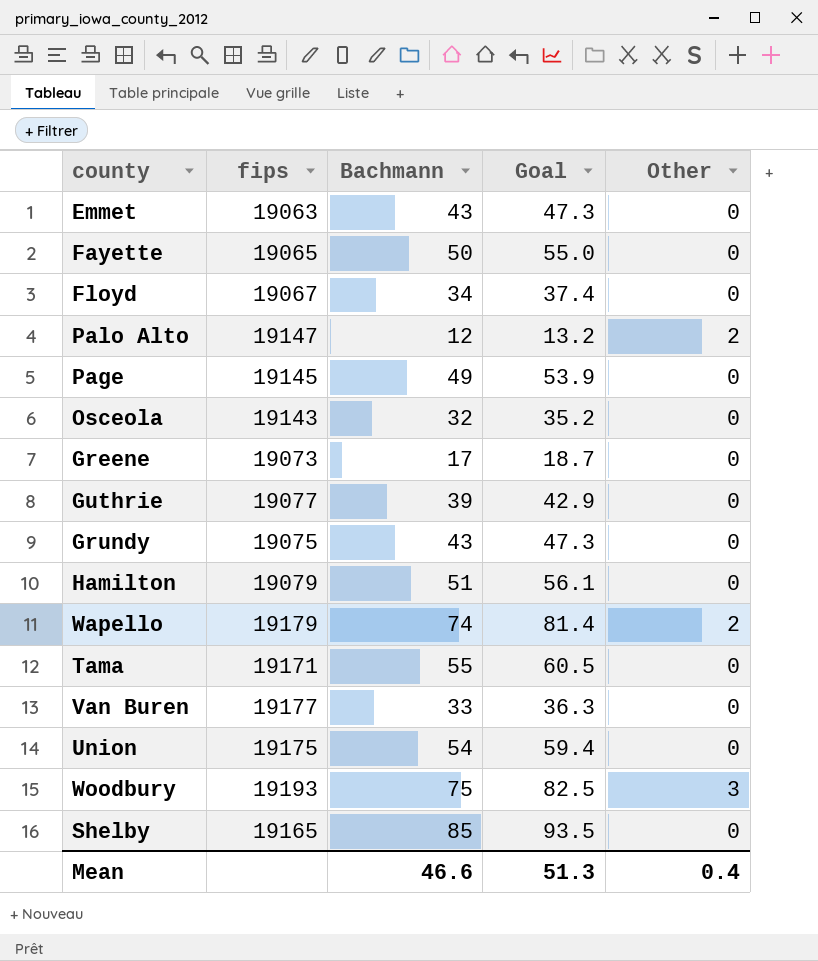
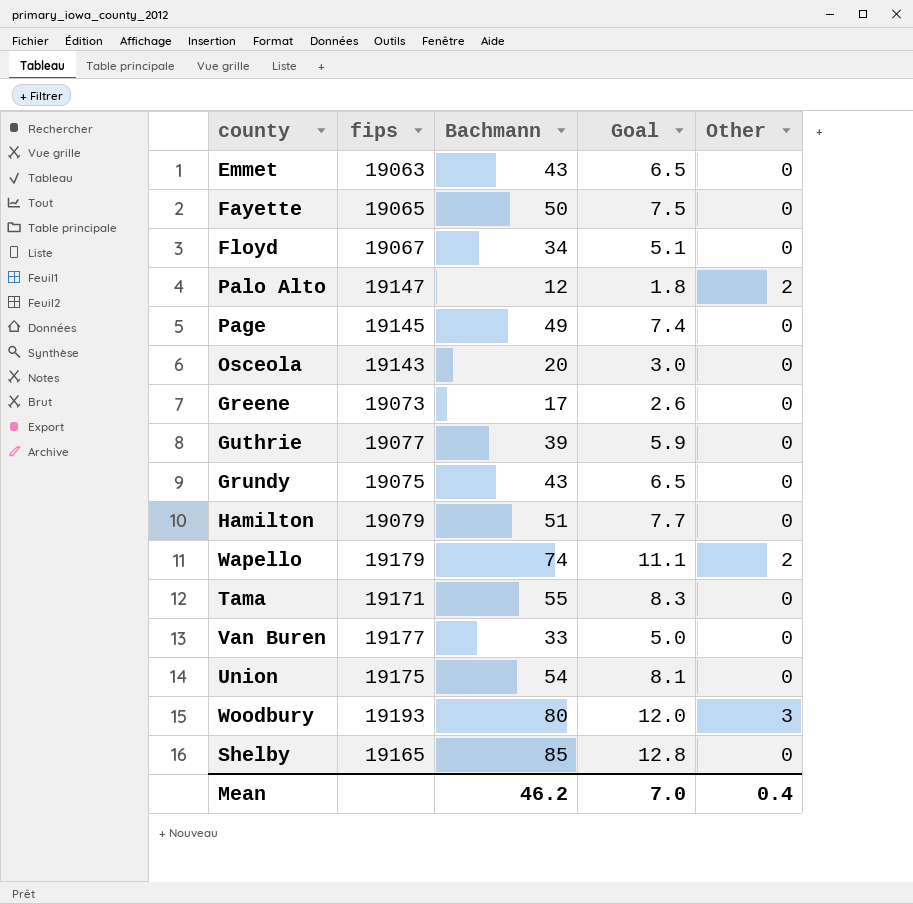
column Goal | formula: [Bachmann] * 1.1 -> [Bachmann] * 0.15
Osceola | Bachmann: 32 -> 20
Woodbury | Bachmann: 75 -> 80
Mean | Bachmann: 46.6 -> 46.2
Mean | Goal: 51.3 -> 7.0

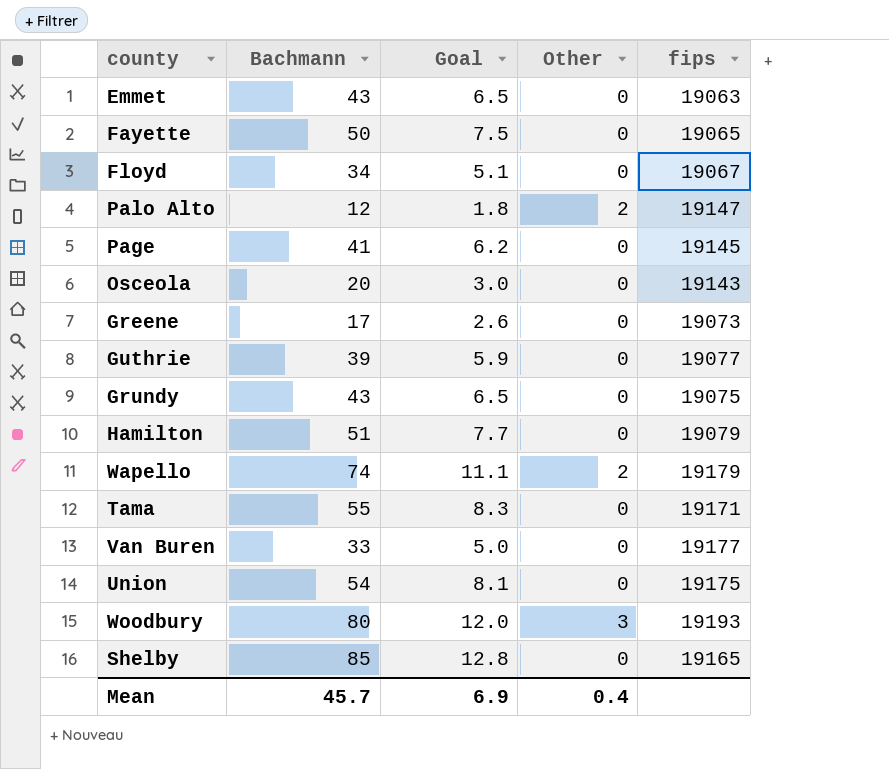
column fips | position: 2 -> 5
Page | Bachmann: 49 -> 41
Page | Goal: 7.4 -> 6.2
Mean | Bachmann: 46.2 -> 45.7
Mean | Goal: 7.0 -> 6.9

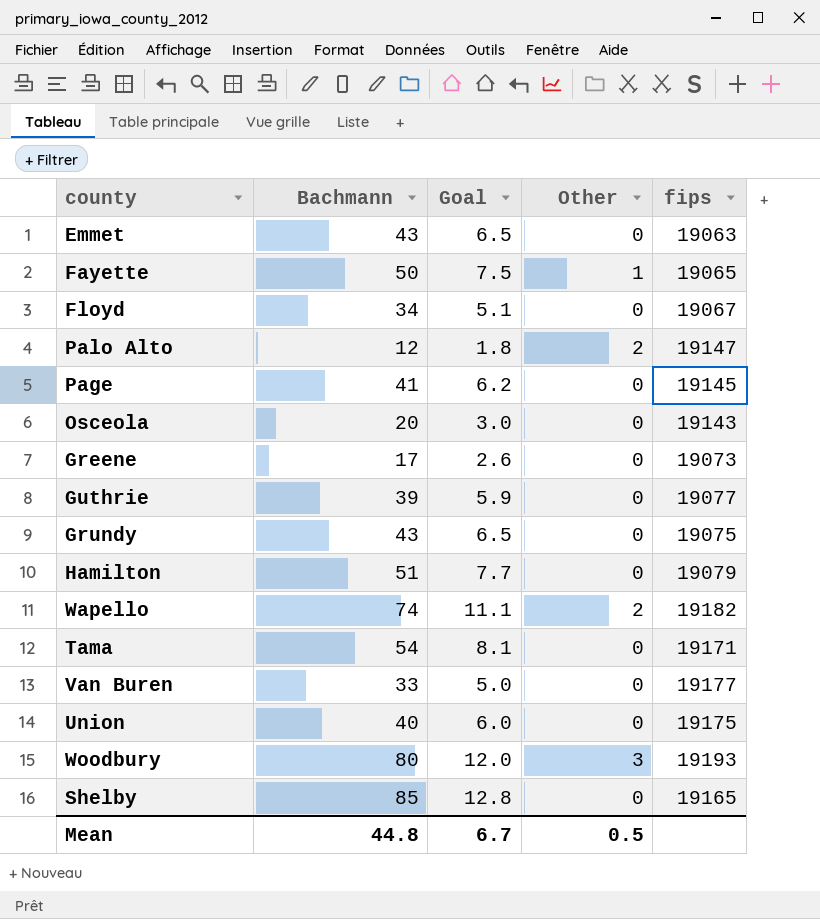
Fayette | Other: 0 -> 1
Wapello | fips: 19179 -> 19182
Tama | Bachmann: 55 -> 54
Tama | Goal: 8.3 -> 8.1
Union | Bachmann: 54 -> 40
Union | Goal: 8.1 -> 6.0
Mean | Bachmann: 45.7 -> 44.8
Mean | Goal: 6.9 -> 6.7
Mean | Other: 0.4 -> 0.5

